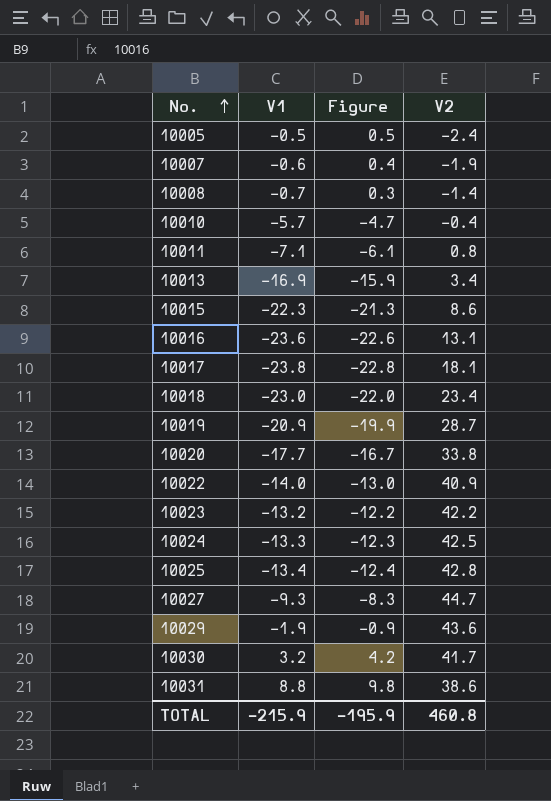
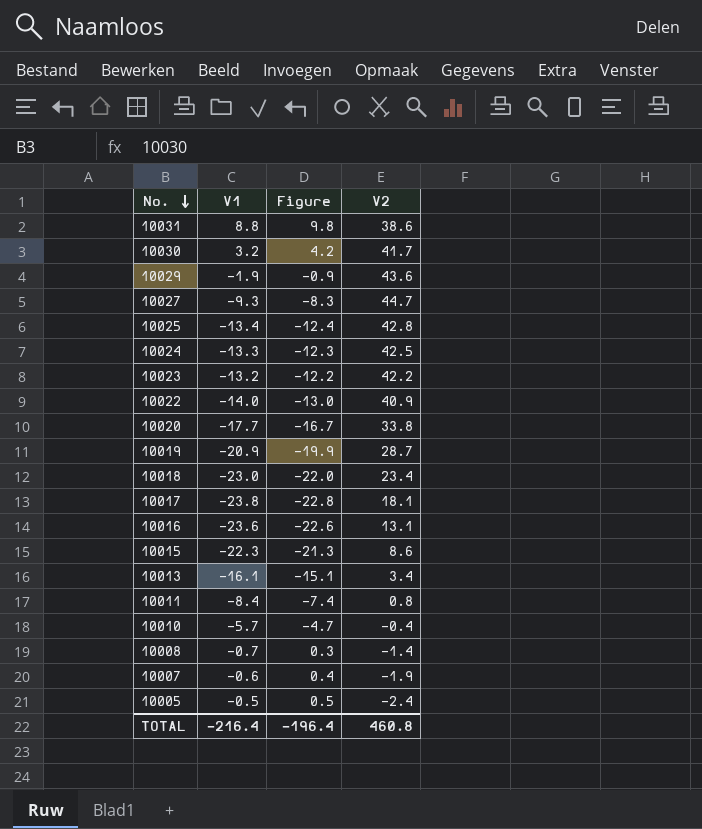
row order: No. ascending -> No. descending
10013 | V1: -16.9 -> -16.1
10013 | Figure: -15.9 -> -15.1
10011 | V1: -7.1 -> -8.4
10011 | Figure: -6.1 -> -7.4
TOTAL | V1: -215.9 -> -216.4
TOTAL | Figure: -195.9 -> -196.4

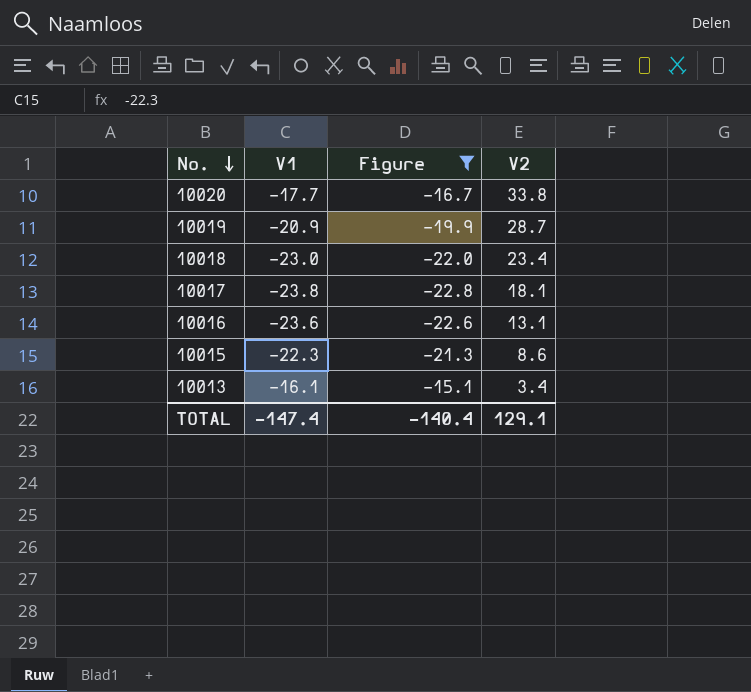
filter: none -> Figure <= -15.1
TOTAL | V1: -216.4 -> -147.4
TOTAL | Figure: -196.4 -> -140.4
TOTAL | V2: 460.8 -> 129.1

